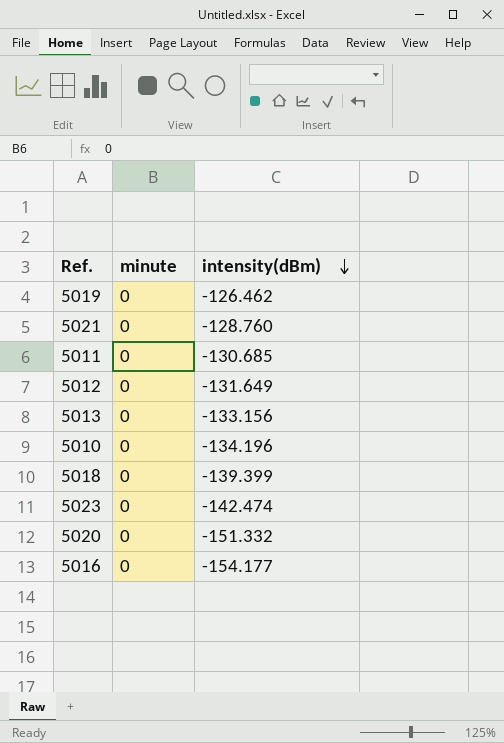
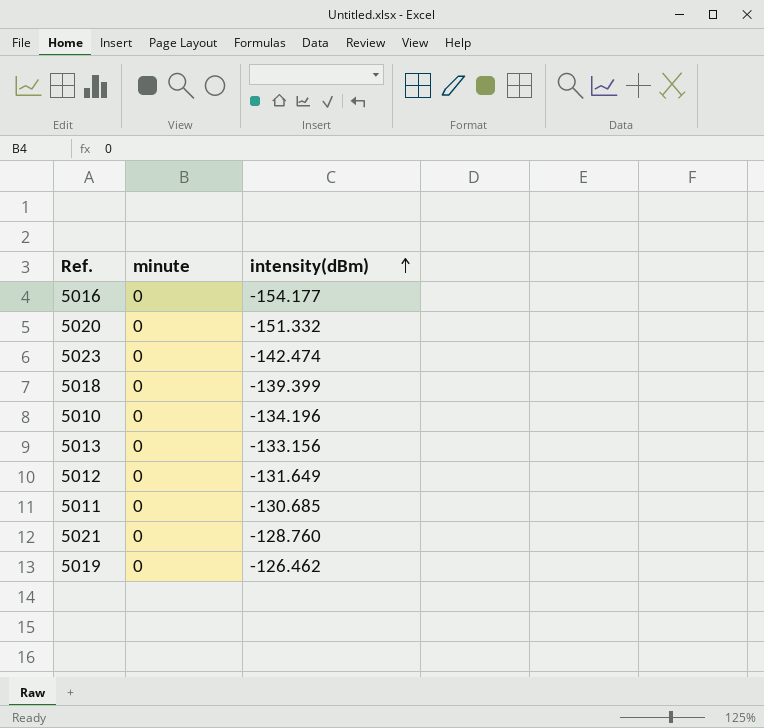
row order: intensity(dBm) descending -> intensity(dBm) ascending

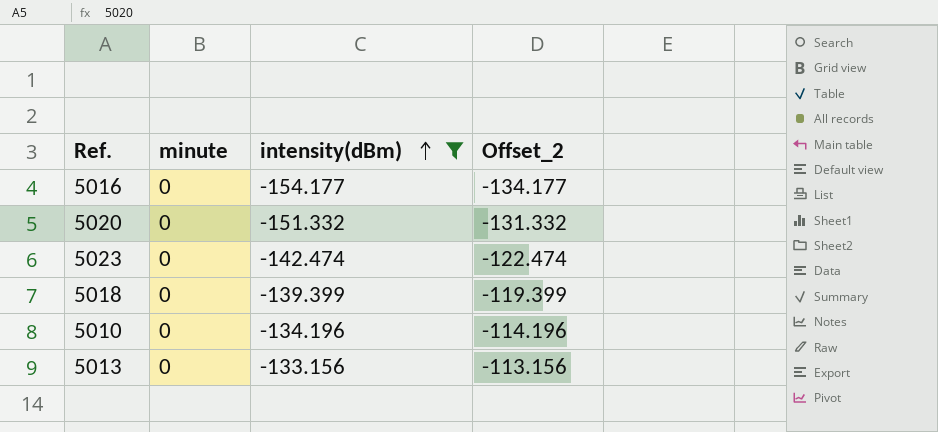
filter: none -> intensity(dBm) <= -133.156
column Offset_2 | formula: none -> [intensity(dBm)] + 20

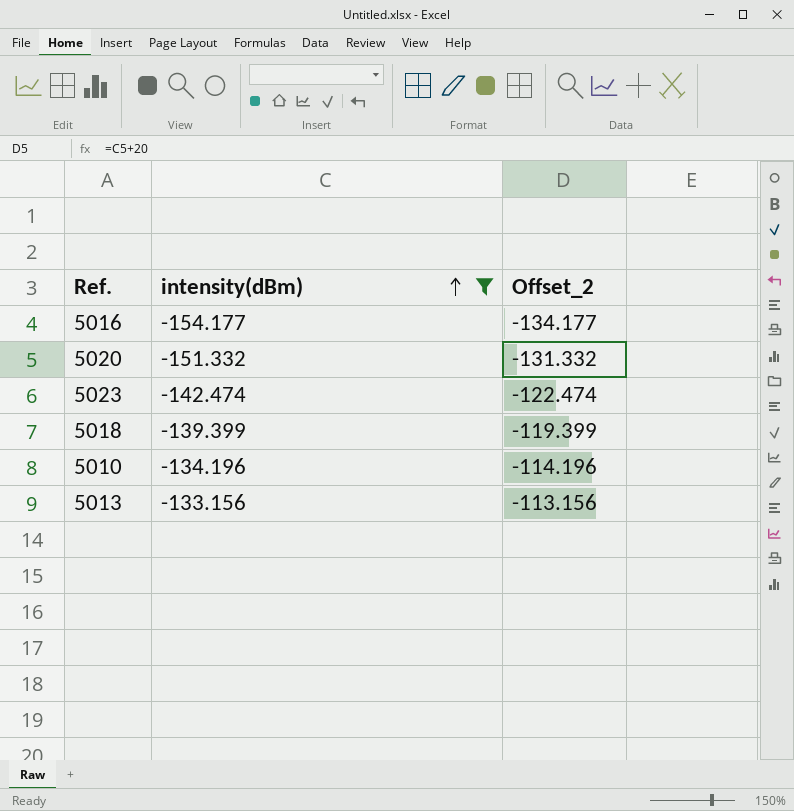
column minute | position: 2 -> none

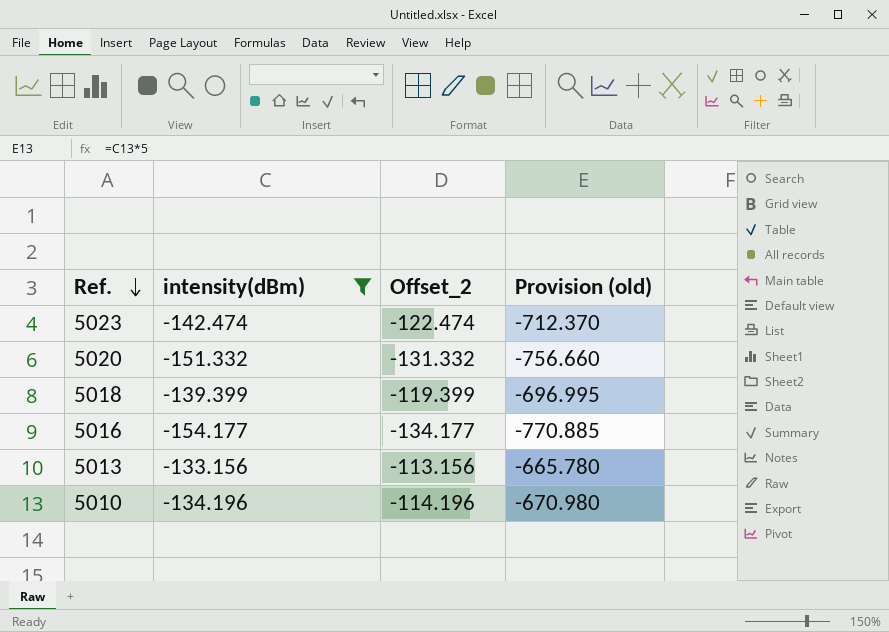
row order: intensity(dBm) ascending -> Ref. descending
column Provision (old) | formula: none -> [intensity(dBm)] * 5

